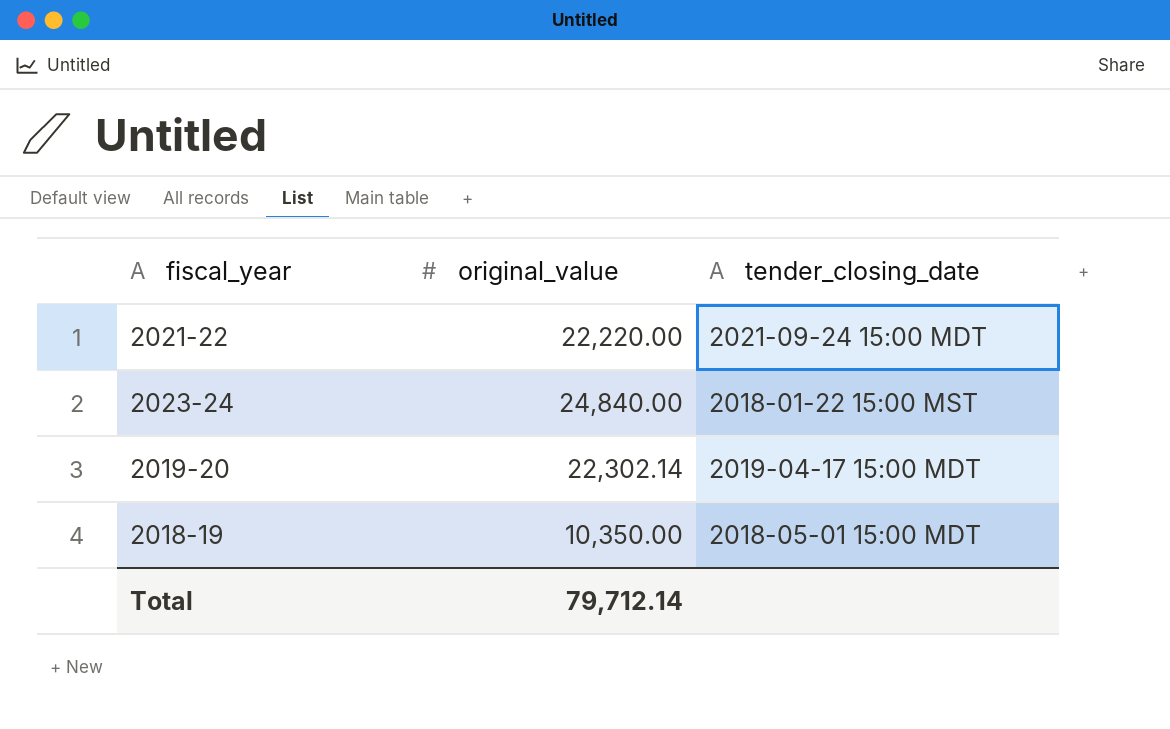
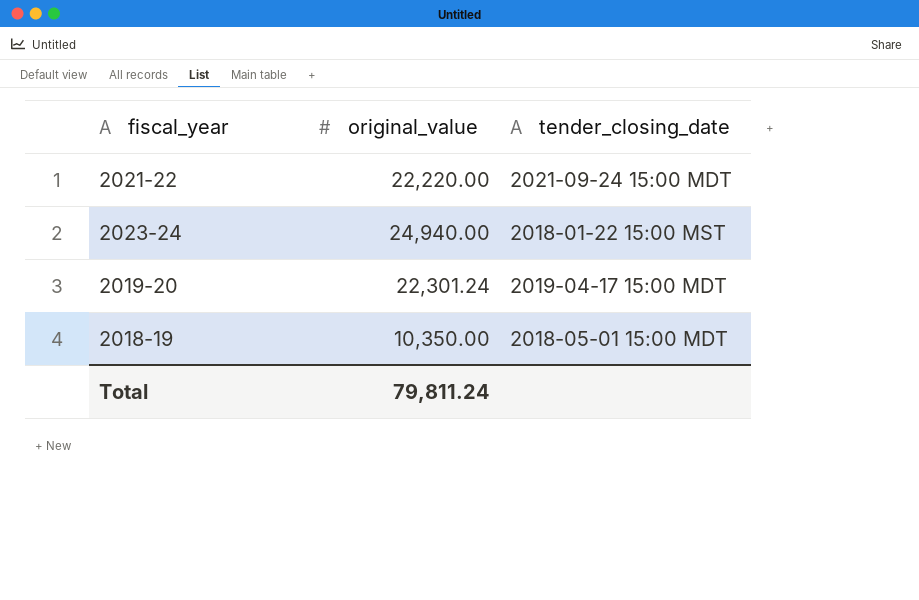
2023-24 | original_value: 24,840.00 -> 24,940.00
2019-20 | original_value: 22,302.14 -> 22,301.24
Total | original_value: 79,712.14 -> 79,811.24

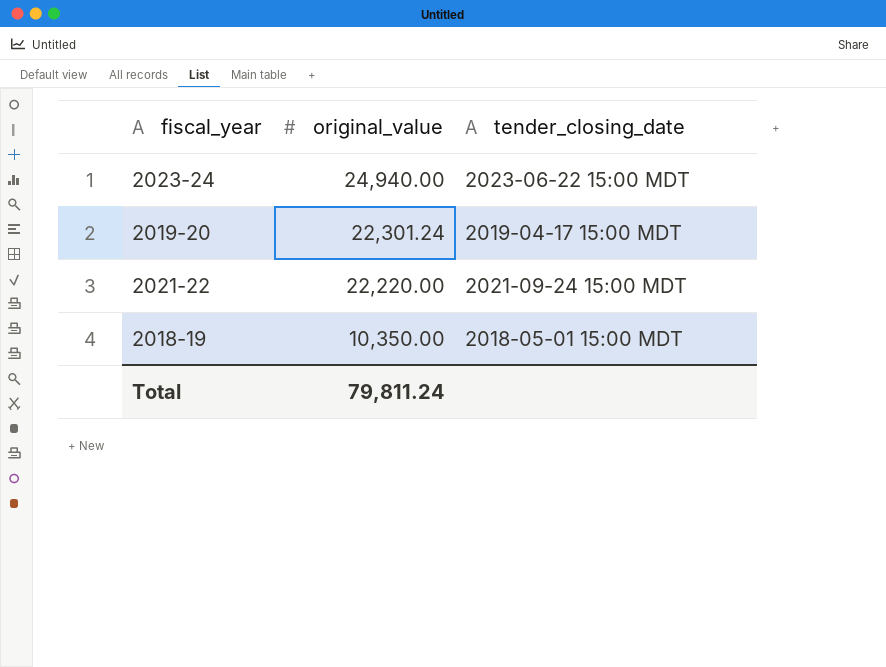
row order: none -> original_value descending
2023-24 | tender_closing_date: 2018-01-22 15:00 MST -> 2023-06-22 15:00 MDT

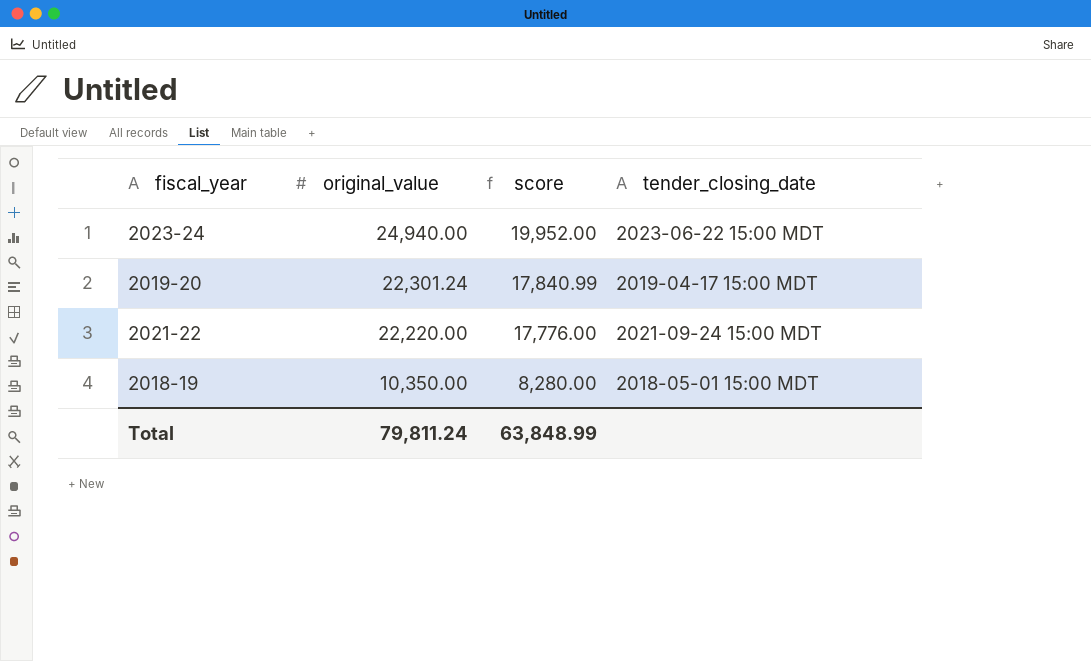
column score | formula: none -> [original_value] * 0.8

